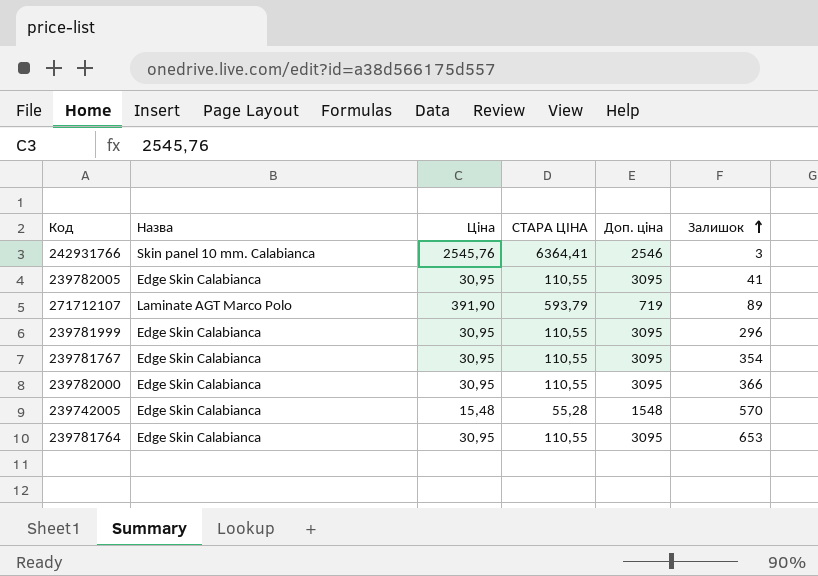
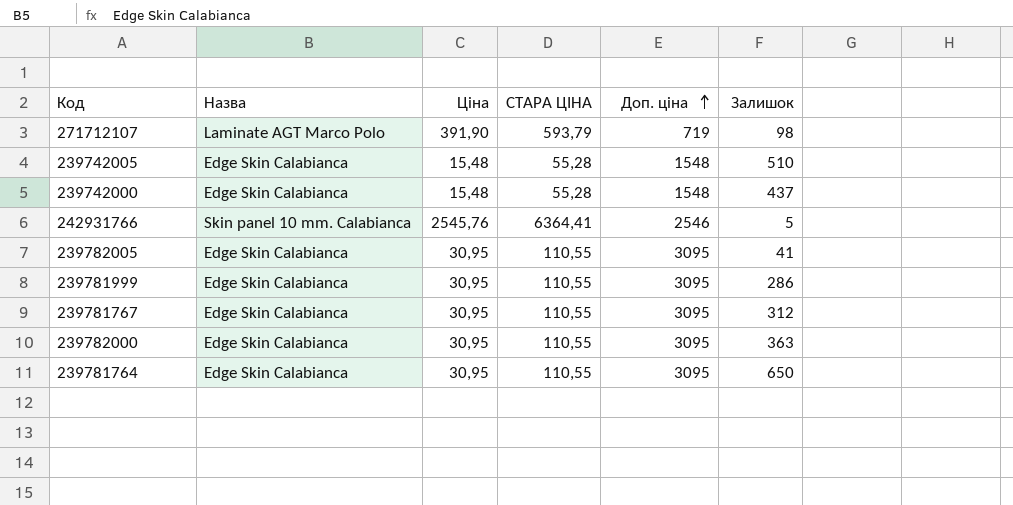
row order: Залишок ascending -> Доп. ціна ascending
271712107 | Залишок: 89 -> 98
239742005 | Залишок: 570 -> 510
row 239742000: none -> Edge Skin Calabianca | 15,48 | 55,28 | 1548 | 437
242931766 | Залишок: 3 -> 5
239781999 | Залишок: 296 -> 286
239781767 | Залишок: 354 -> 312
239782000 | Залишок: 366 -> 363
239781764 | Залишок: 653 -> 650

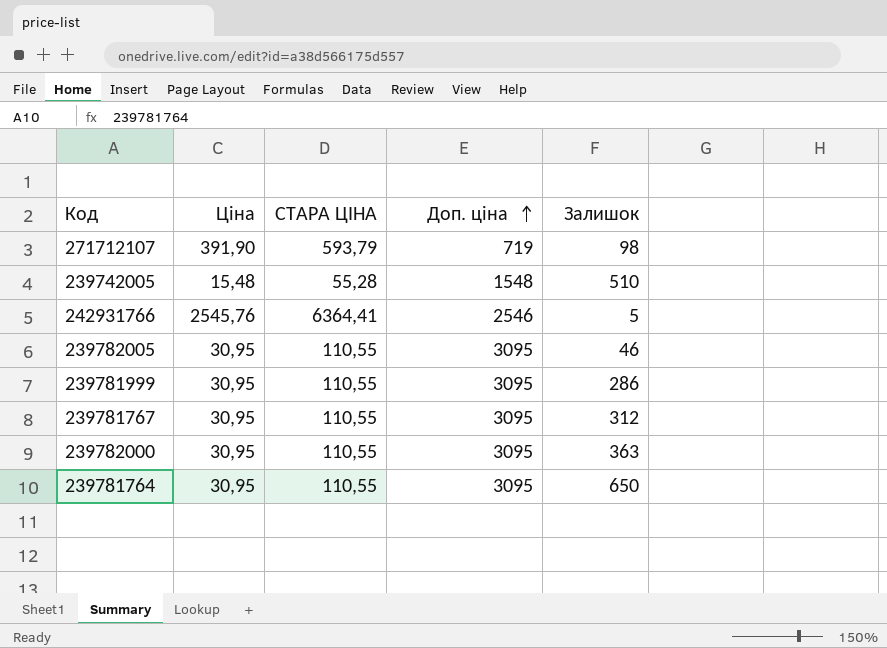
column Назва | position: 2 -> none
row 239742000: Edge Skin Calabianca | 15,48 | 55,28 | 1548 | 437 -> none
239782005 | Залишок: 41 -> 46

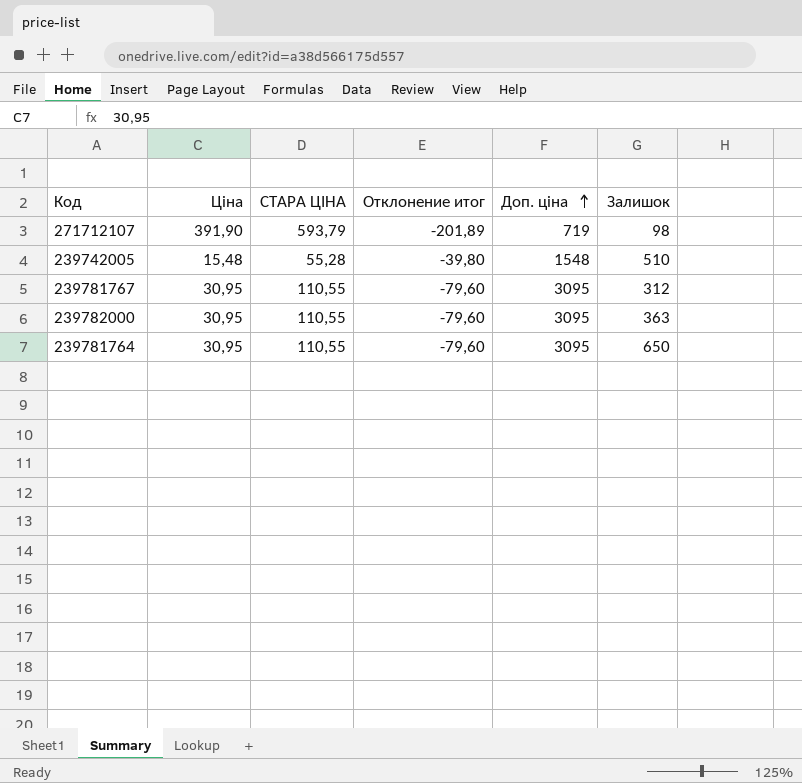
column Отклонение итог | formula: none -> [Ціна] - [СТАРА ЦІНА]
row 242931766: 2545,76 | 6364,41 | 2546 | 5 -> none
row 239782005: 30,95 | 110,55 | 3095 | 46 -> none
row 239781999: 30,95 | 110,55 | 3095 | 286 -> none

